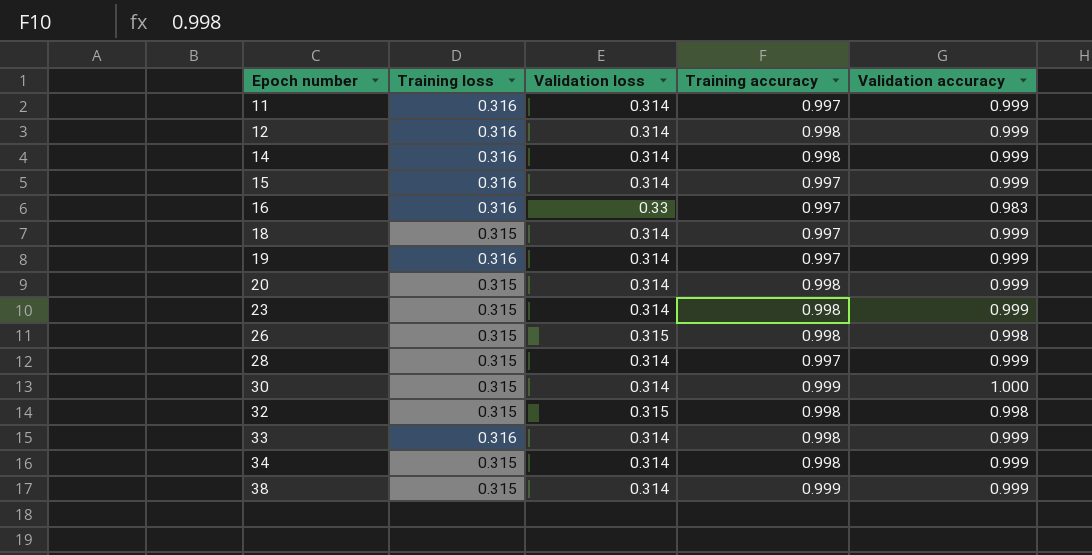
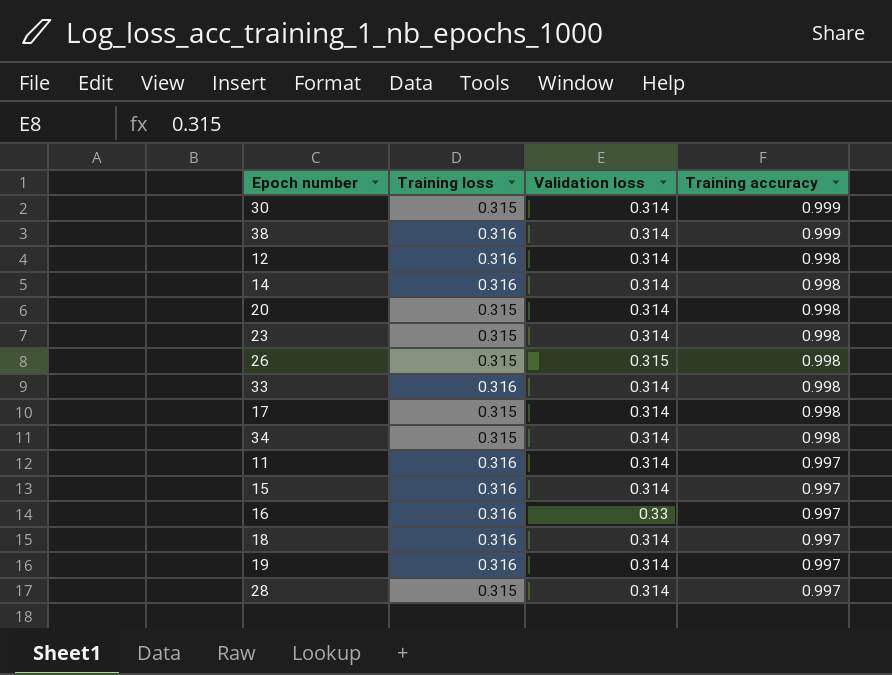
row order: Epoch number ascending -> Training accuracy descending
column Validation accuracy | position: 5 -> none
row 32: 0.315 | 0.315 | 0.998 | 0.998 -> none
38 | Training loss: 0.315 -> 0.316
row 17: none -> 0.315 | 0.314 | 0.998
18 | Training loss: 0.315 -> 0.316

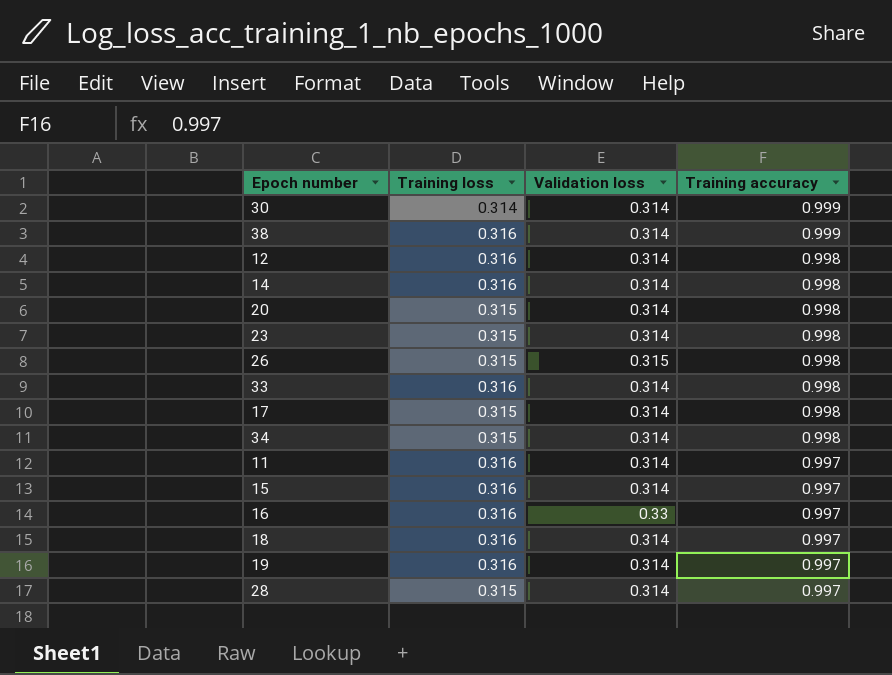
30 | Training loss: 0.315 -> 0.314

